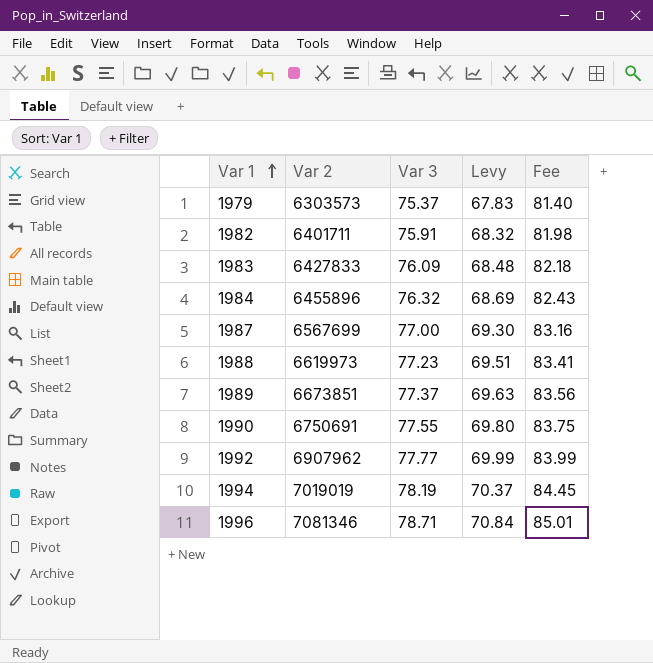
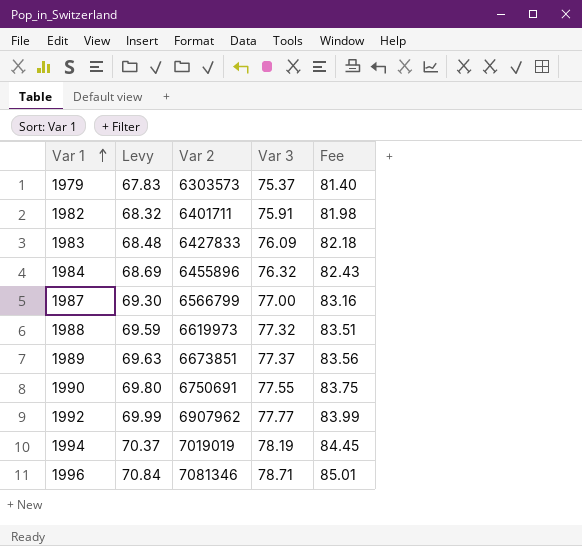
column Levy | position: 4 -> 2
1987 | Var 2: 6567699 -> 6566799
1988 | Levy: 69.51 -> 69.59
1988 | Var 3: 77.23 -> 77.32
1988 | Fee: 83.41 -> 83.51

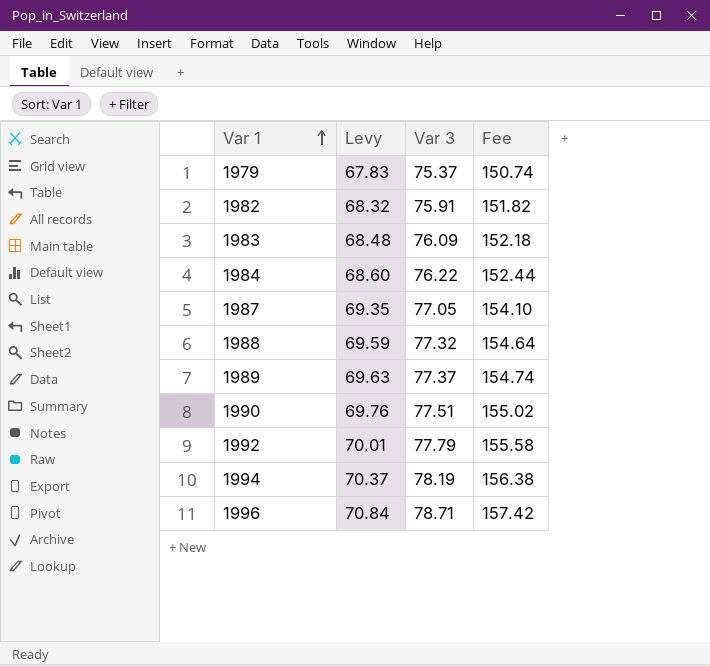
column Var 2 | position: 3 -> none
column Fee | formula: [Var 3] * 1.08 -> [Var 3] * 2
1984 | Levy: 68.69 -> 68.60
1984 | Var 3: 76.32 -> 76.22
1987 | Levy: 69.30 -> 69.35
1987 | Var 3: 77.00 -> 77.05
1990 | Levy: 69.80 -> 69.76
1990 | Var 3: 77.55 -> 77.51
1992 | Levy: 69.99 -> 70.01
1992 | Var 3: 77.77 -> 77.79

